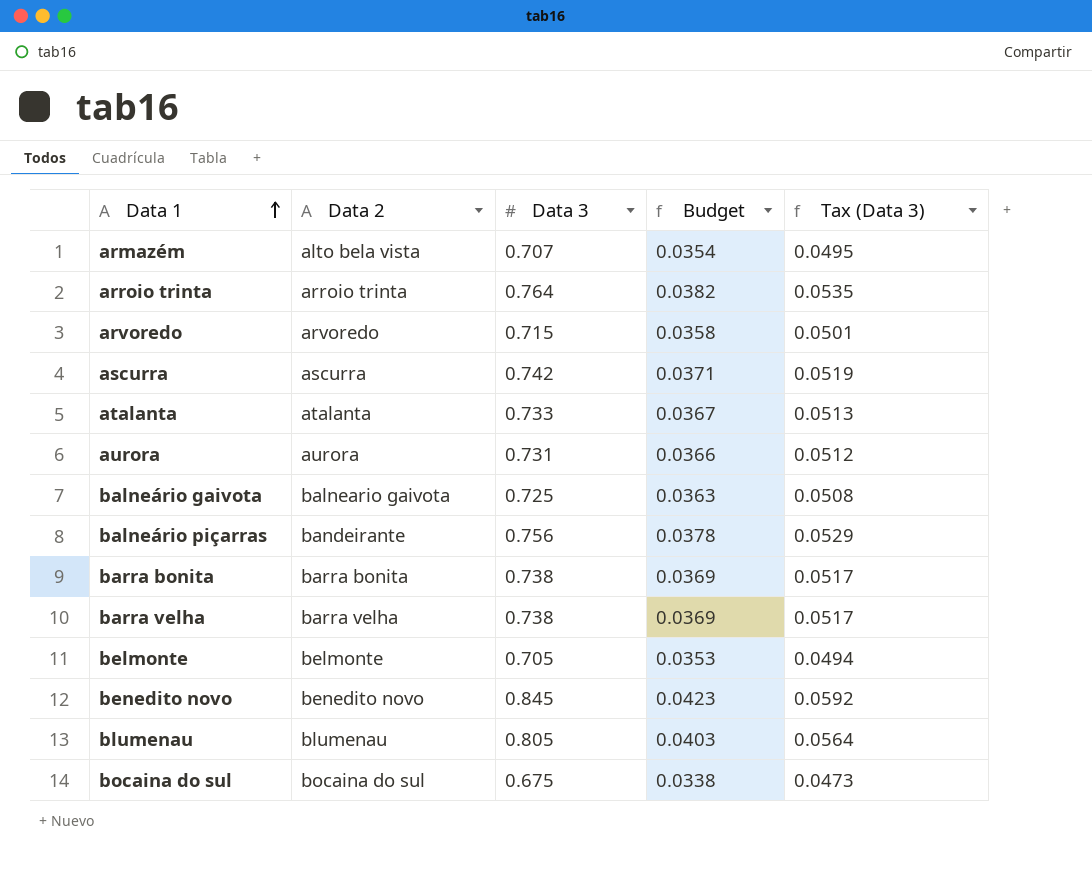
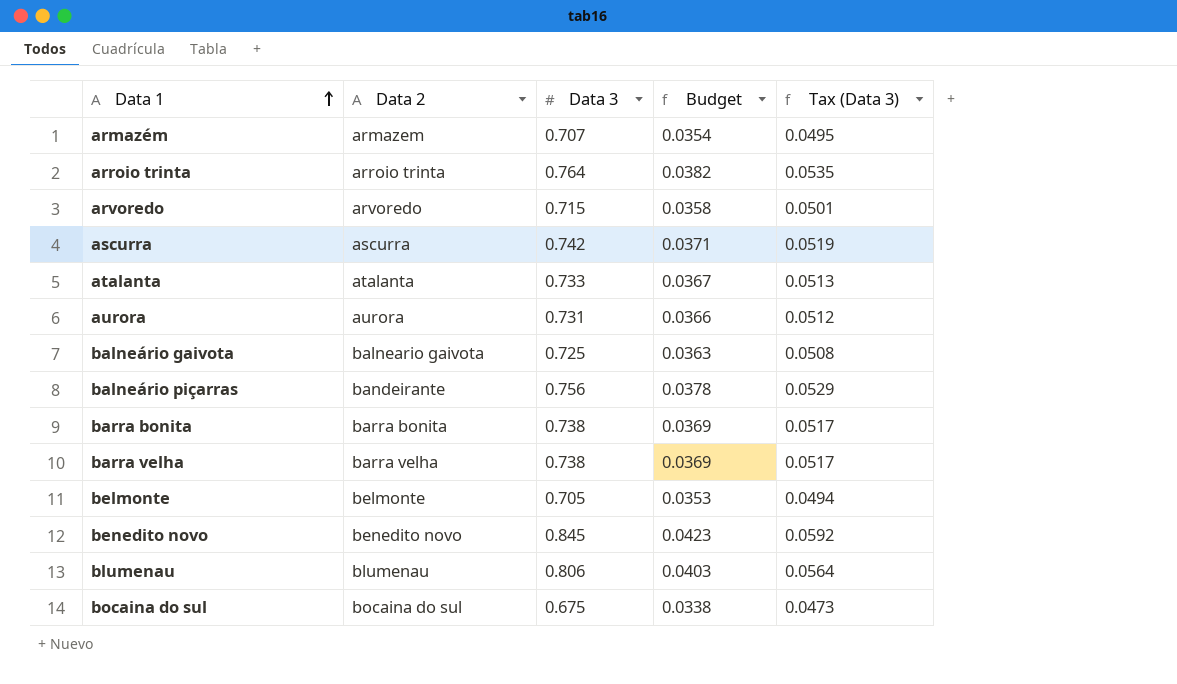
armazém | Data 2: alto bela vista -> armazem
blumenau | Data 3: 0.805 -> 0.806

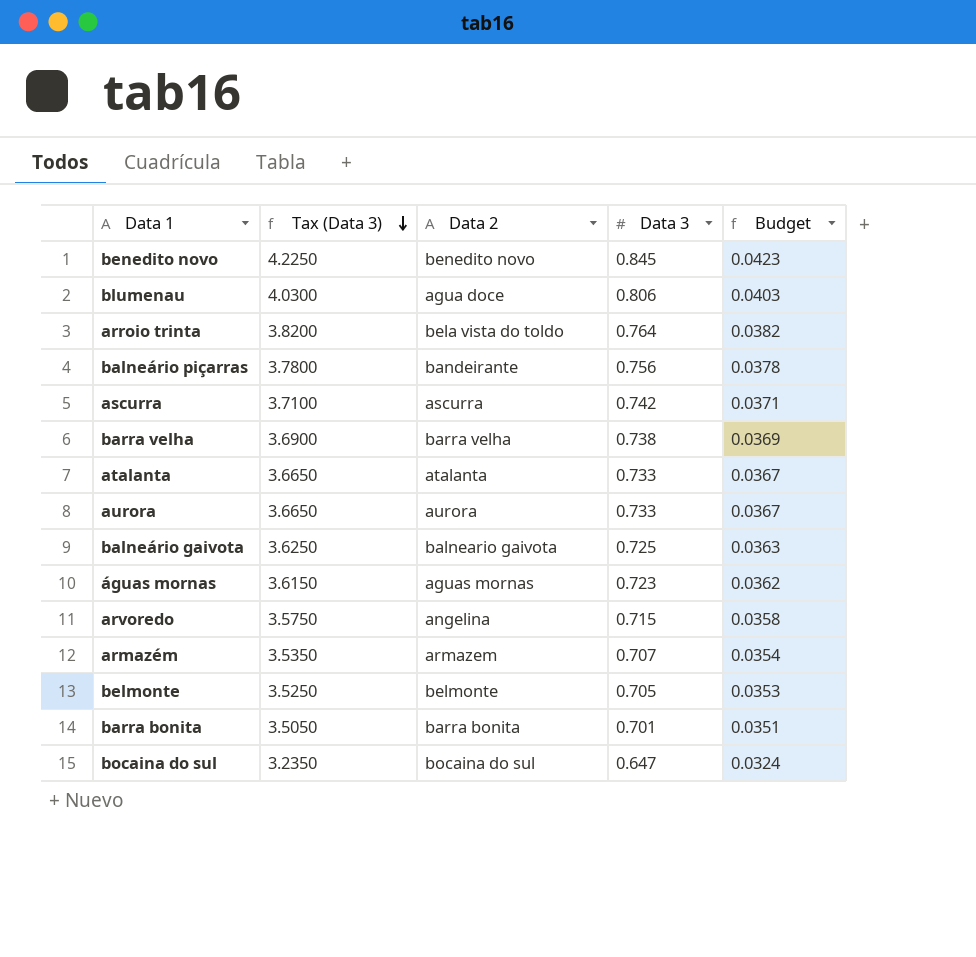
row order: Data 1 ascending -> Tax (Data 3) descending
column Tax (Data 3) | formula: [Data 3] * 0.07 -> [Data 3] * 5
column Tax (Data 3) | position: 5 -> 2
blumenau | Data 2: blumenau -> agua doce
arroio trinta | Data 2: arroio trinta -> bela vista do toldo
aurora | Data 3: 0.731 -> 0.733
aurora | Budget: 0.0366 -> 0.0367
row águas mornas: none -> 3.6150 | aguas mornas | 0.723 | 0.0362
arvoredo | Data 2: arvoredo -> angelina
barra bonita | Data 3: 0.738 -> 0.701
barra bonita | Budget: 0.0369 -> 0.0351
bocaina do sul | Data 3: 0.675 -> 0.647
bocaina do sul | Budget: 0.0338 -> 0.0324

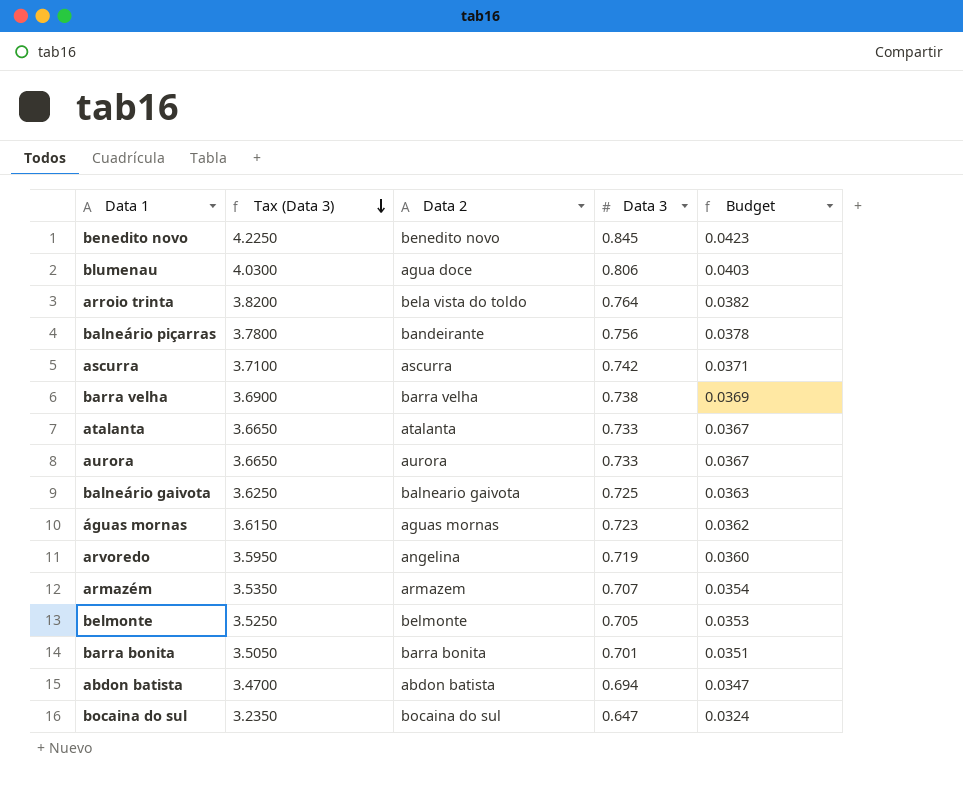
arvoredo | Tax (Data 3): 3.5750 -> 3.5950
arvoredo | Data 3: 0.715 -> 0.719
arvoredo | Budget: 0.0358 -> 0.0360
row abdon batista: none -> 3.4700 | abdon batista | 0.694 | 0.0347

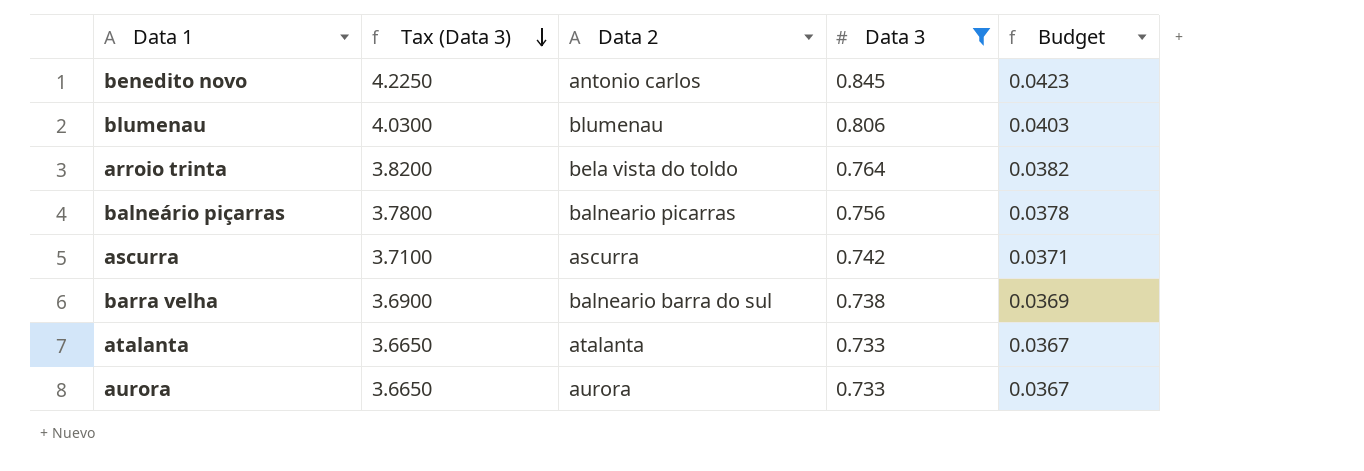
filter: none -> Data 3 >= 0.733
benedito novo | Data 2: benedito novo -> antonio carlos
blumenau | Data 2: agua doce -> blumenau
balneário piçarras | Data 2: bandeirante -> balneario picarras
barra velha | Data 2: barra velha -> balneario barra do sul

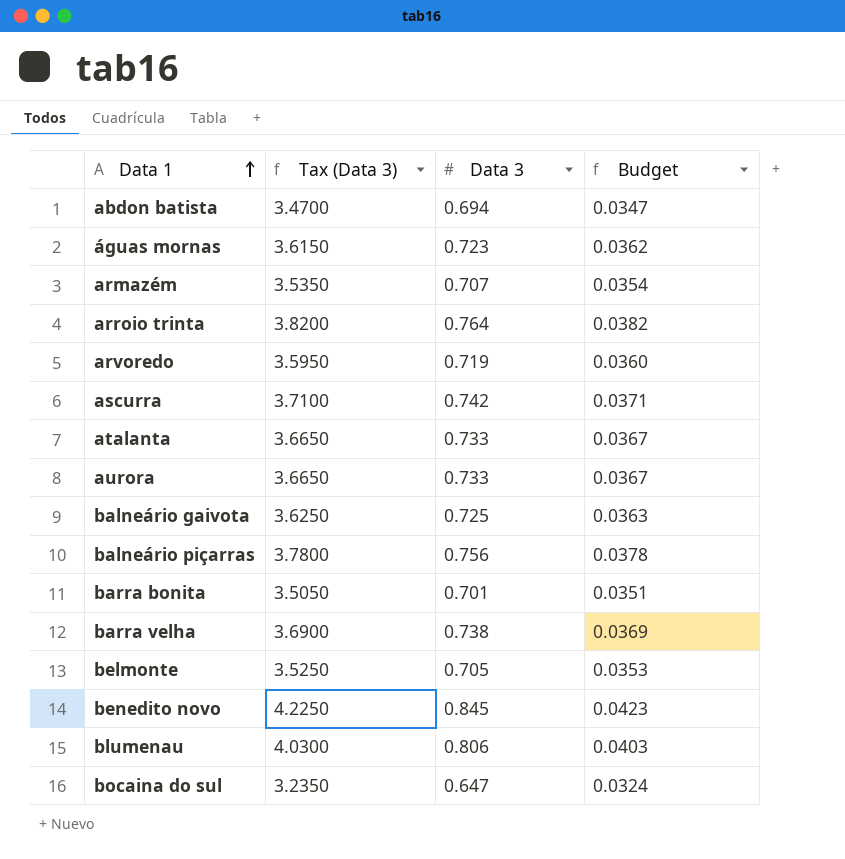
filter: Data 3 >= 0.733 -> none
row order: Tax (Data 3) descending -> Data 1 ascending
column Data 2 | position: 3 -> none

